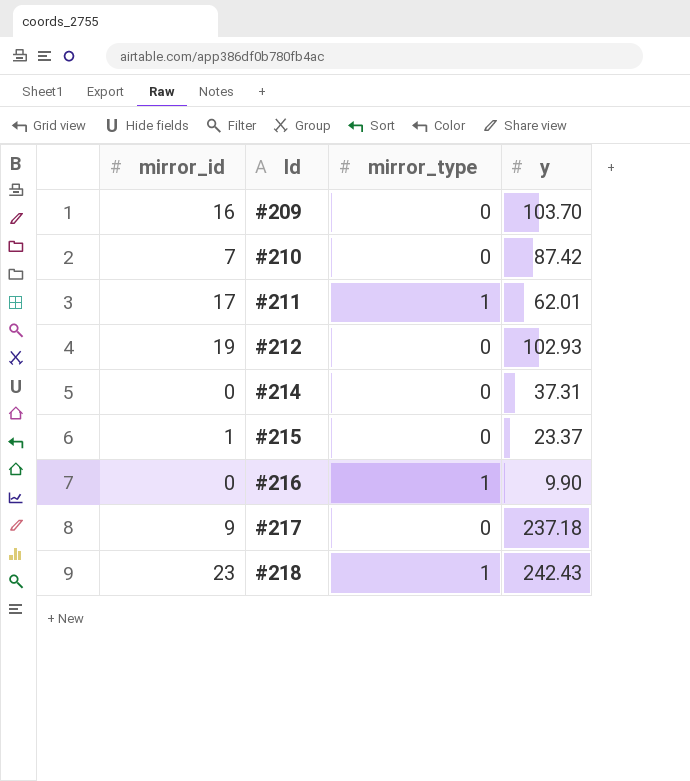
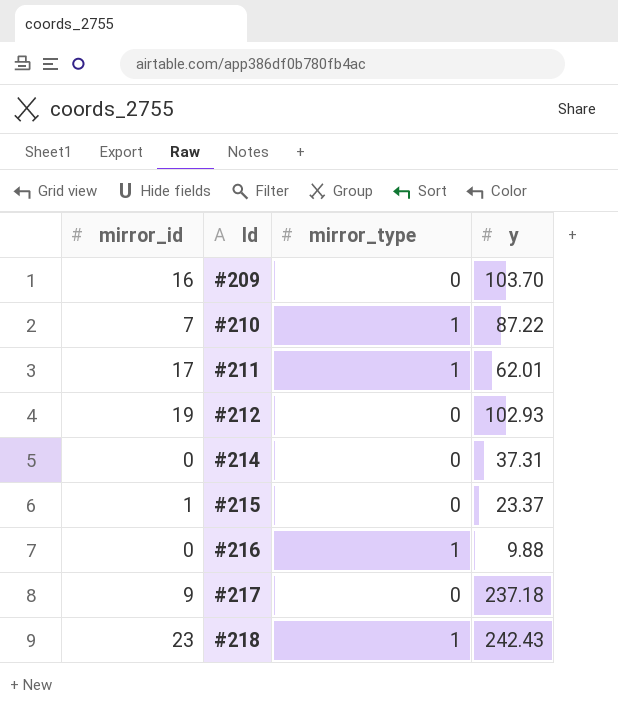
#210 | mirror_type: 0 -> 1
#210 | y: 87.42 -> 87.22
#216 | y: 9.90 -> 9.88

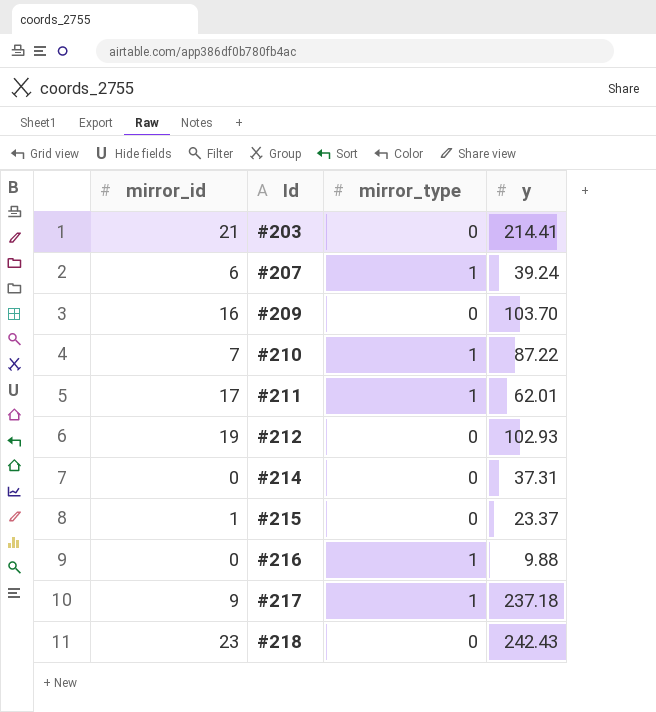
row #203: none -> 21 | 0 | 214.41
row #207: none -> 6 | 1 | 39.24
#217 | mirror_type: 0 -> 1
#218 | mirror_type: 1 -> 0

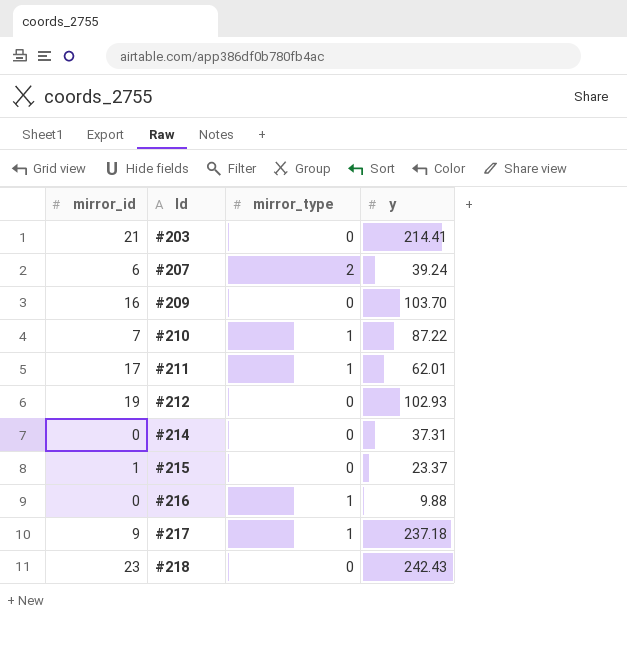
#207 | mirror_type: 1 -> 2

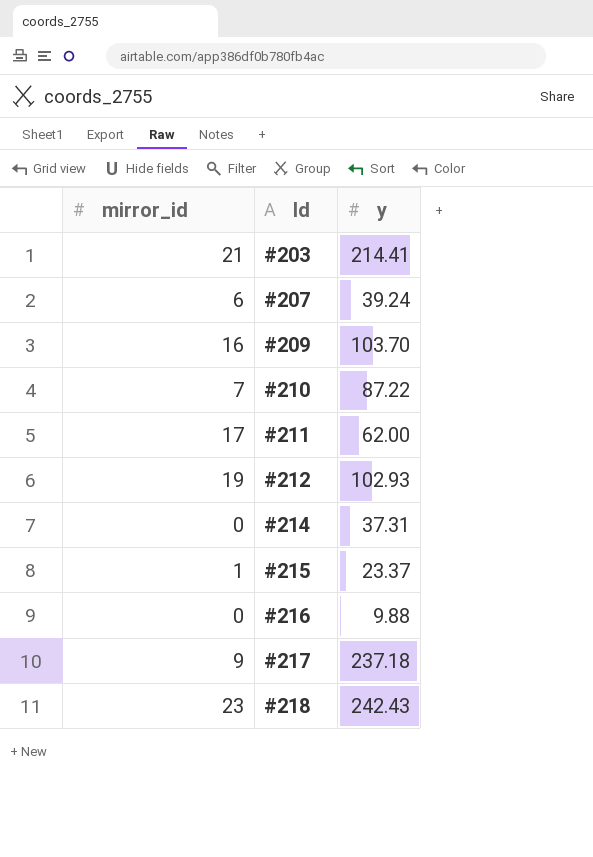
column mirror_type | position: 3 -> none
#211 | y: 62.01 -> 62.00

